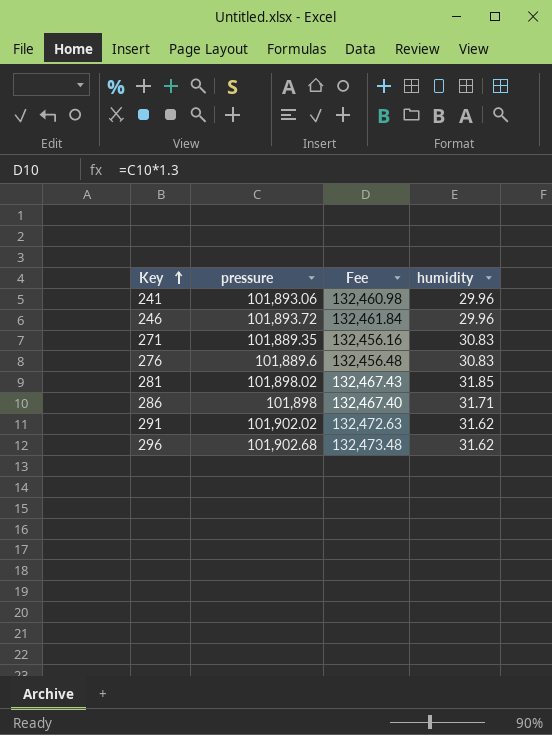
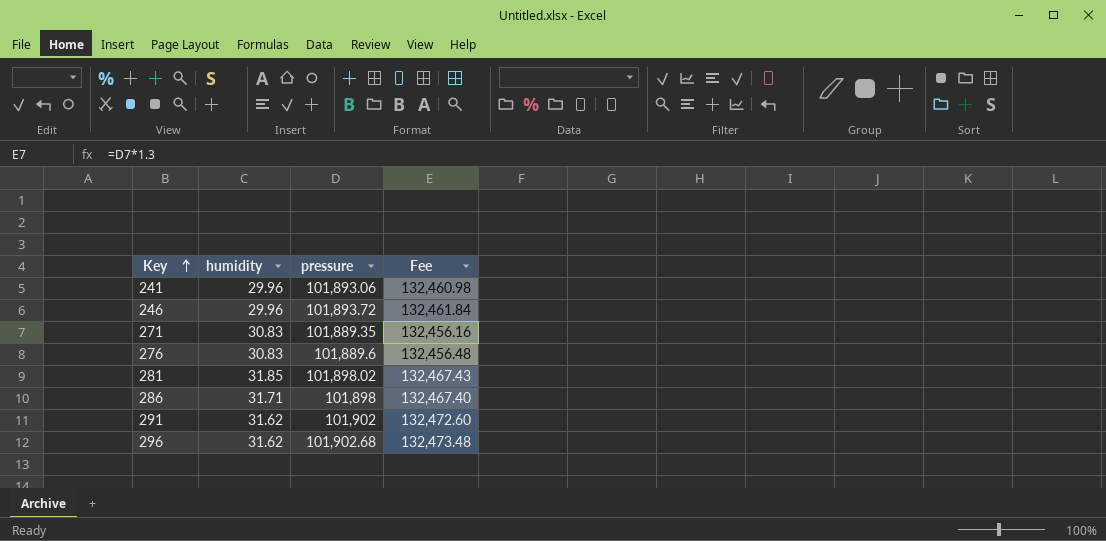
column humidity | position: 4 -> 2
291 | pressure: 101,902.02 -> 101,902
291 | Fee: 132,472.63 -> 132,472.60

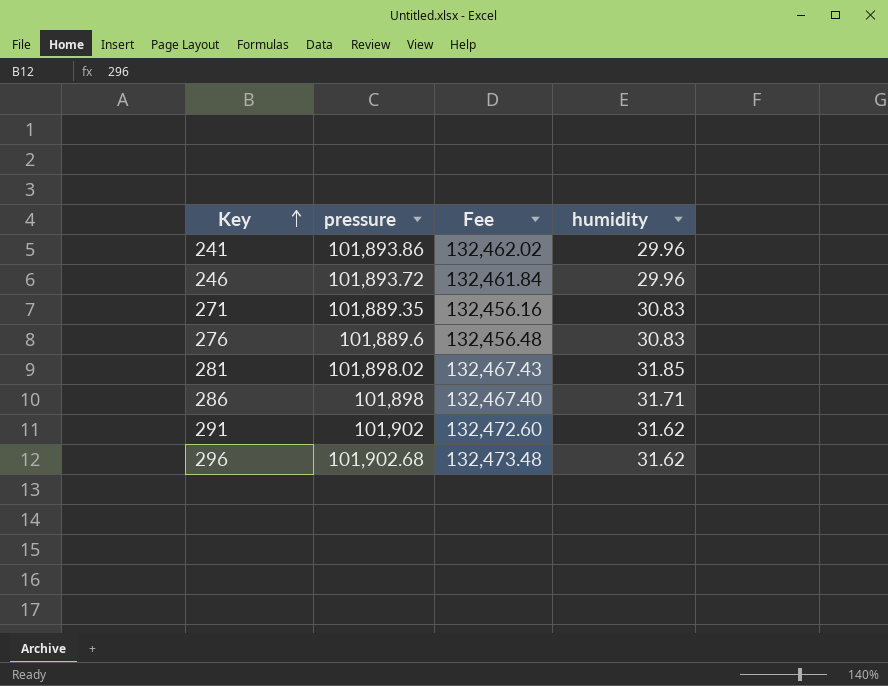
column humidity | position: 2 -> 4
241 | pressure: 101,893.06 -> 101,893.86
241 | Fee: 132,460.98 -> 132,462.02

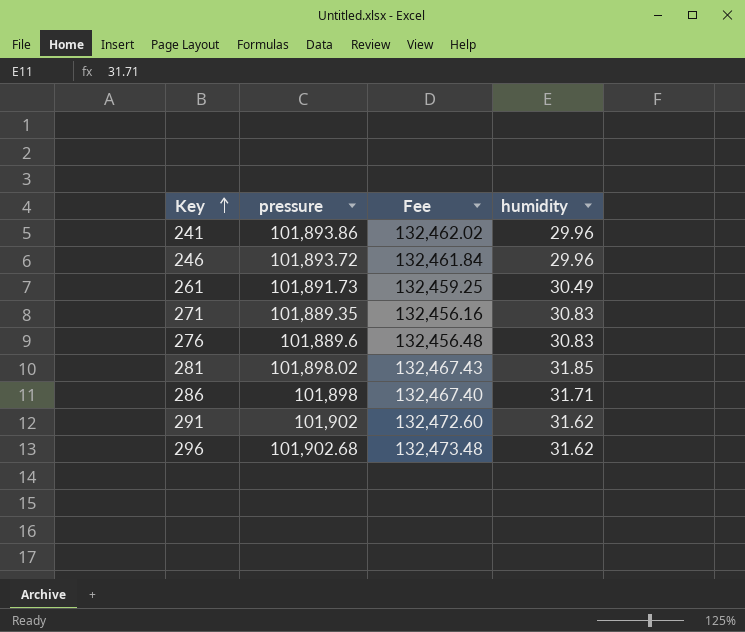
row 261: none -> 101,891.73 | 132,459.25 | 30.49

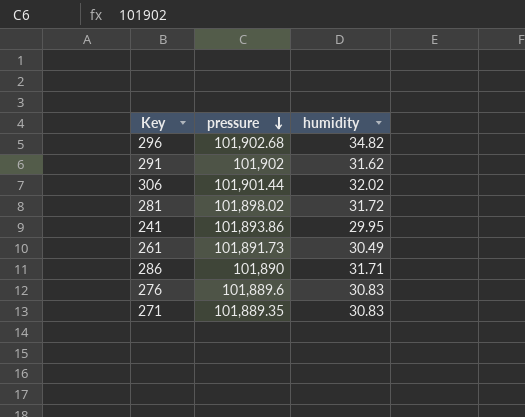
row order: Key ascending -> pressure descending
column Fee | formula: [pressure] * 1.3 -> none
row 246: 101,893.72 | 132,461.84 | 29.96 -> none
296 | humidity: 31.62 -> 34.82
row 306: none -> 101,901.44 | 32.02
281 | humidity: 31.85 -> 31.72
241 | humidity: 29.96 -> 29.95
286 | pressure: 101,898 -> 101,890

